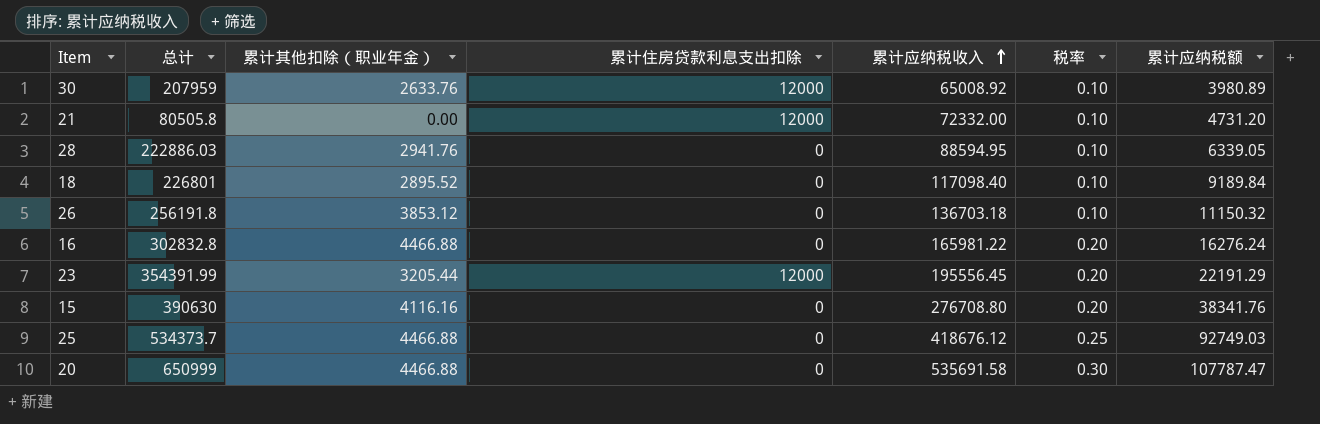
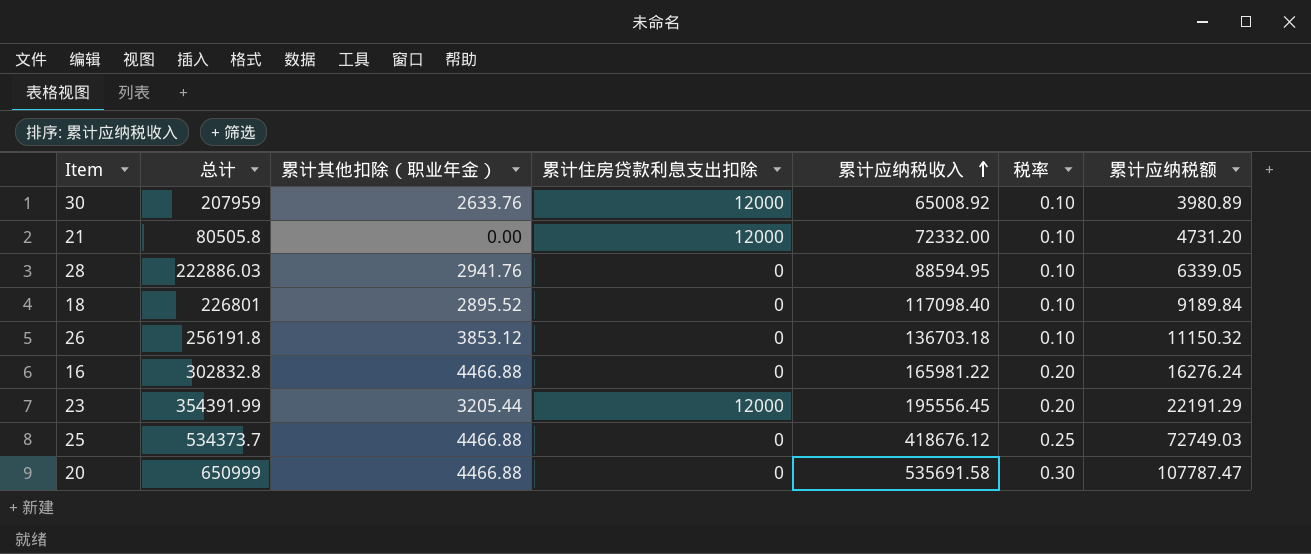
row 15: 390630 | 4116.16 | 0 | 276708.80 | 0.20 | 38341.76 -> none
25 | 累计应纳税额: 92749.03 -> 72749.03

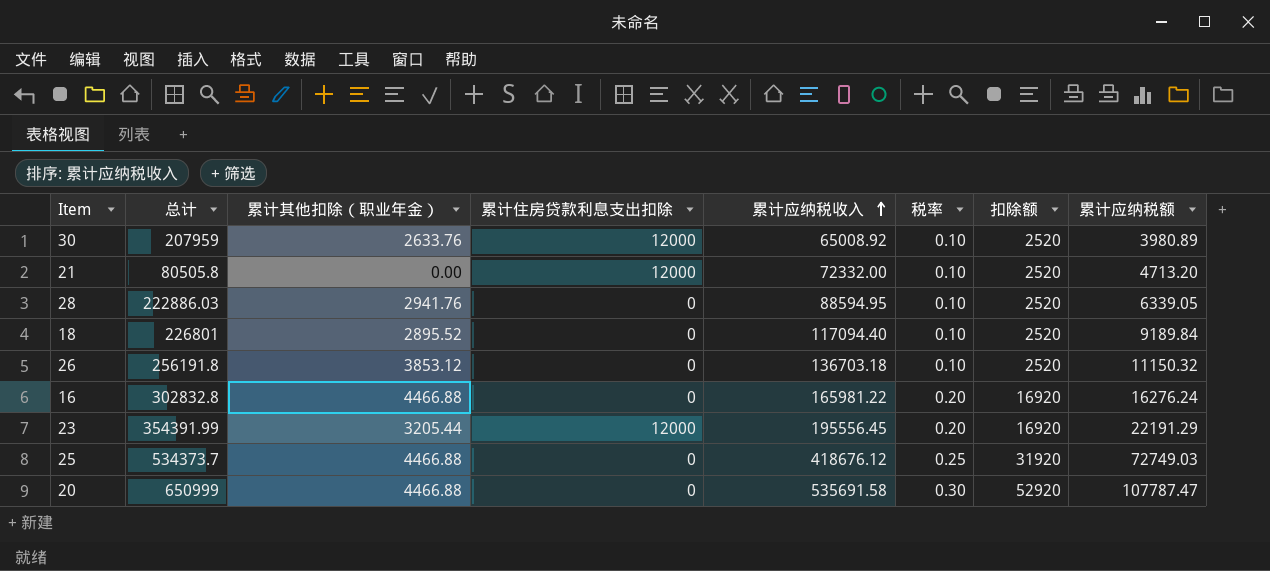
column 扣除额 | position: none -> 7
21 | 累计应纳税额: 4731.20 -> 4713.20
18 | 累计应纳税收入: 117098.40 -> 117094.40

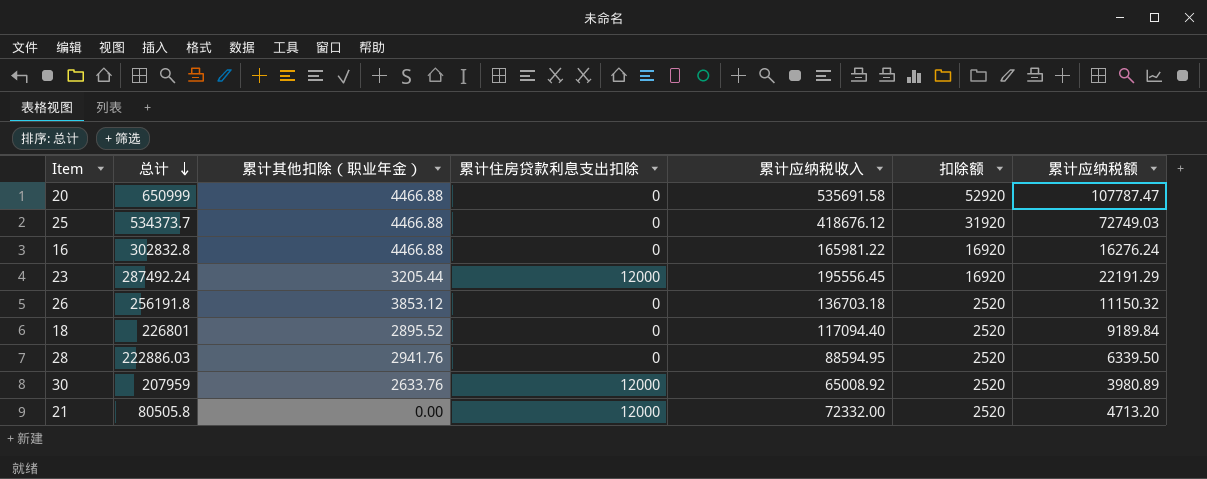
row order: 累计应纳税收入 ascending -> 总计 descending
column 税率 | position: 6 -> none
23 | 总计: 354391.99 -> 287492.24
28 | 累计应纳税额: 6339.05 -> 6339.50

